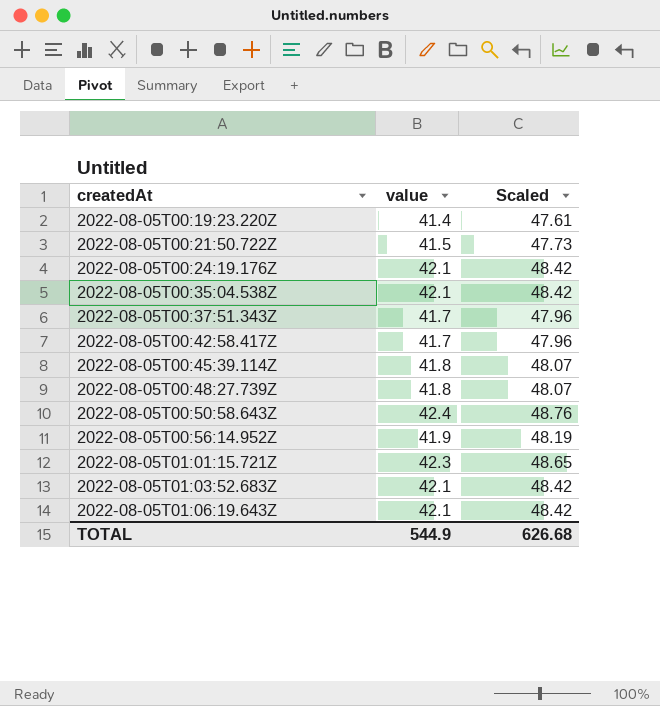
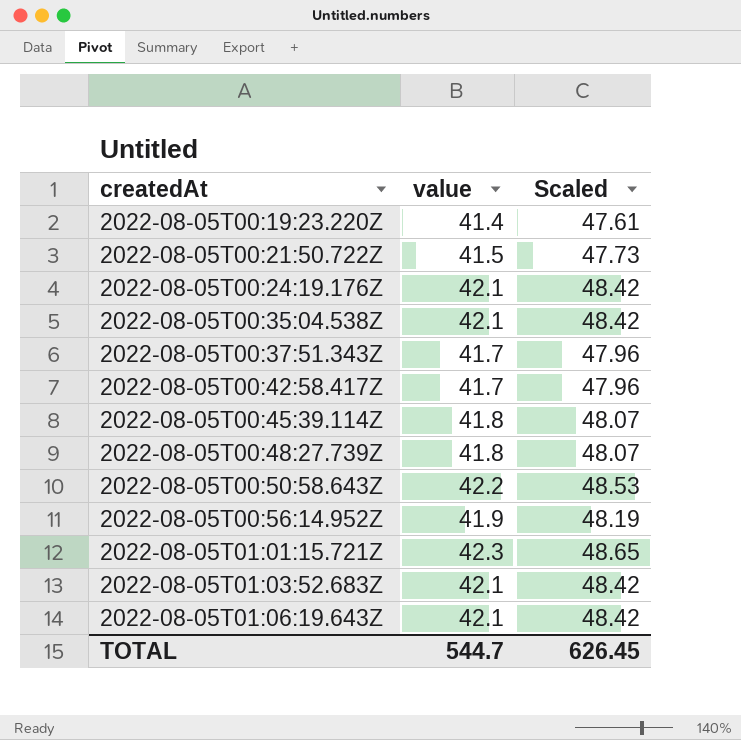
2022-08-05T00:50:58.643Z | value: 42.4 -> 42.2
2022-08-05T00:50:58.643Z | Scaled: 48.76 -> 48.53
TOTAL | value: 544.9 -> 544.7
TOTAL | Scaled: 626.68 -> 626.45

